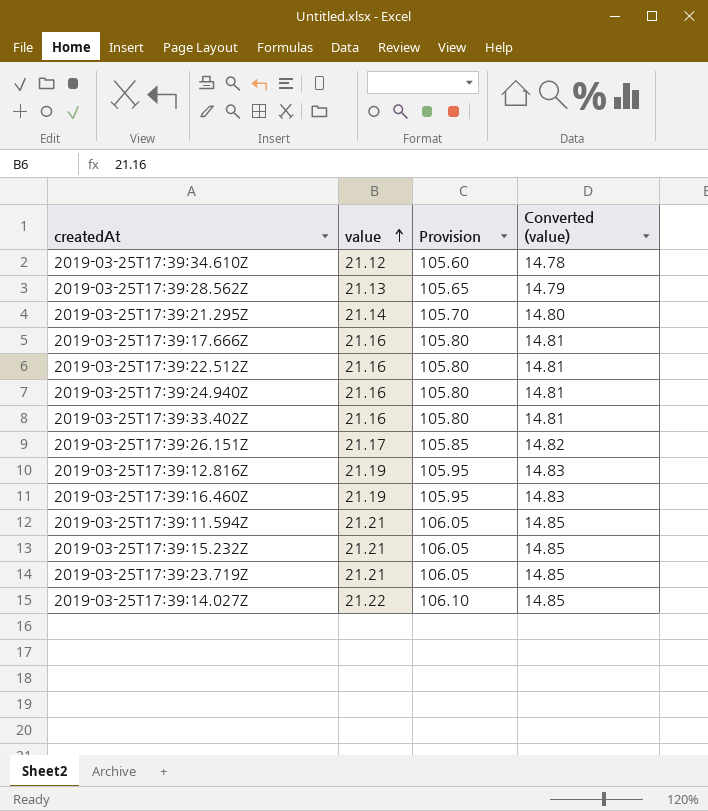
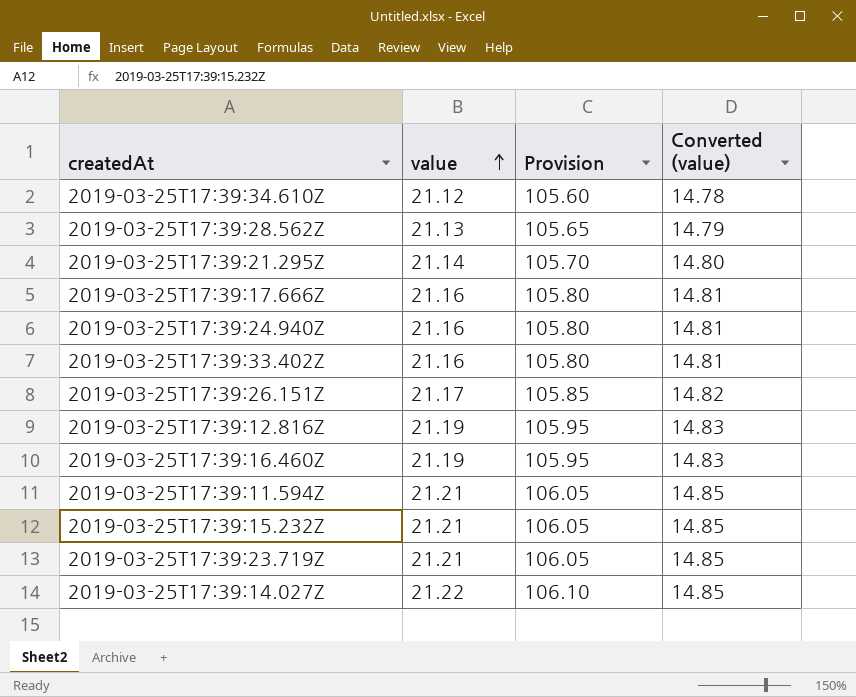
row 2019-03-25T17:39:22.512Z: 21.16 | 105.80 | 14.81 -> none

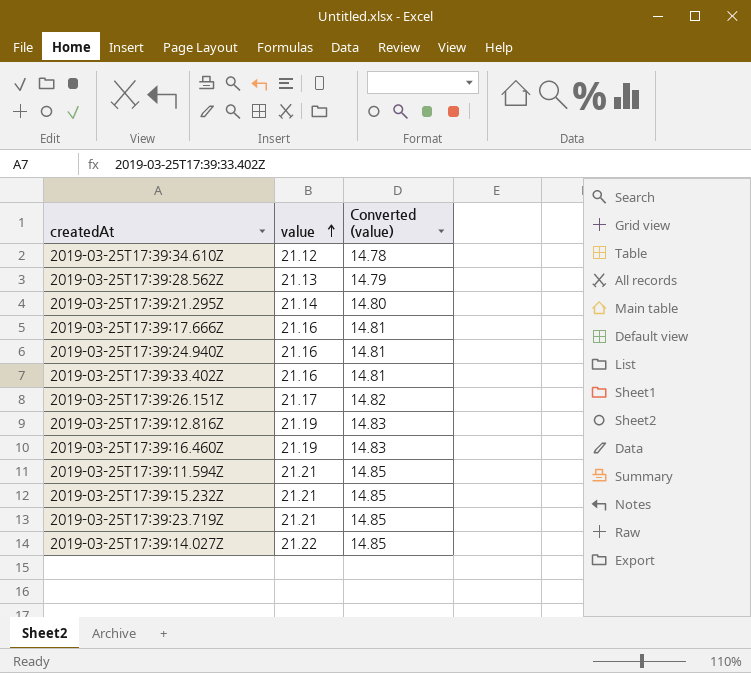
column Provision | formula: [value] * 5 -> none

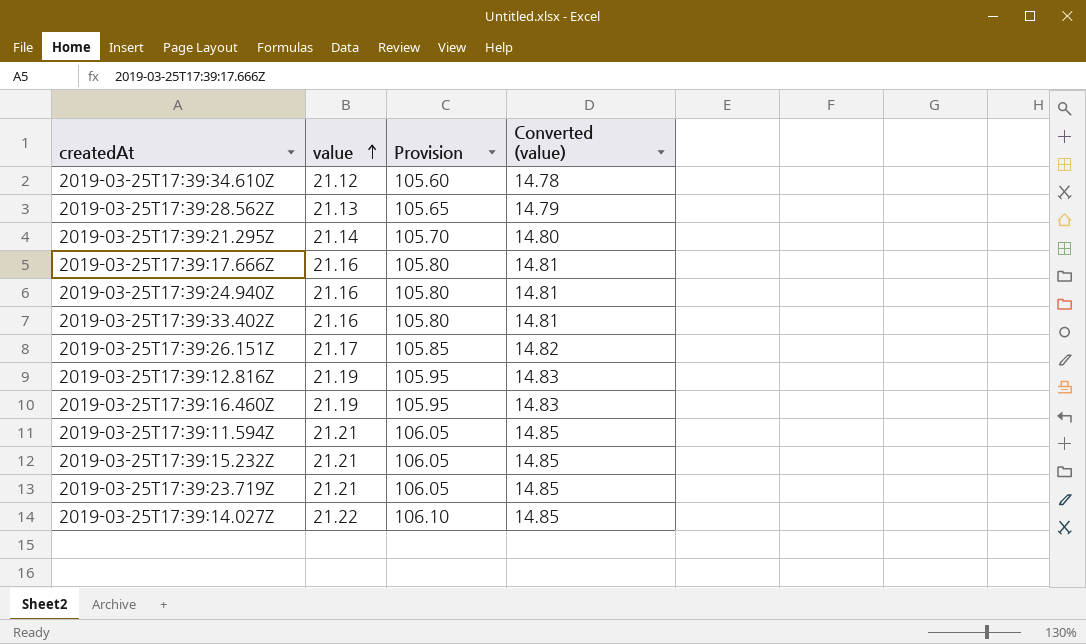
column Provision | formula: none -> [value] * 5

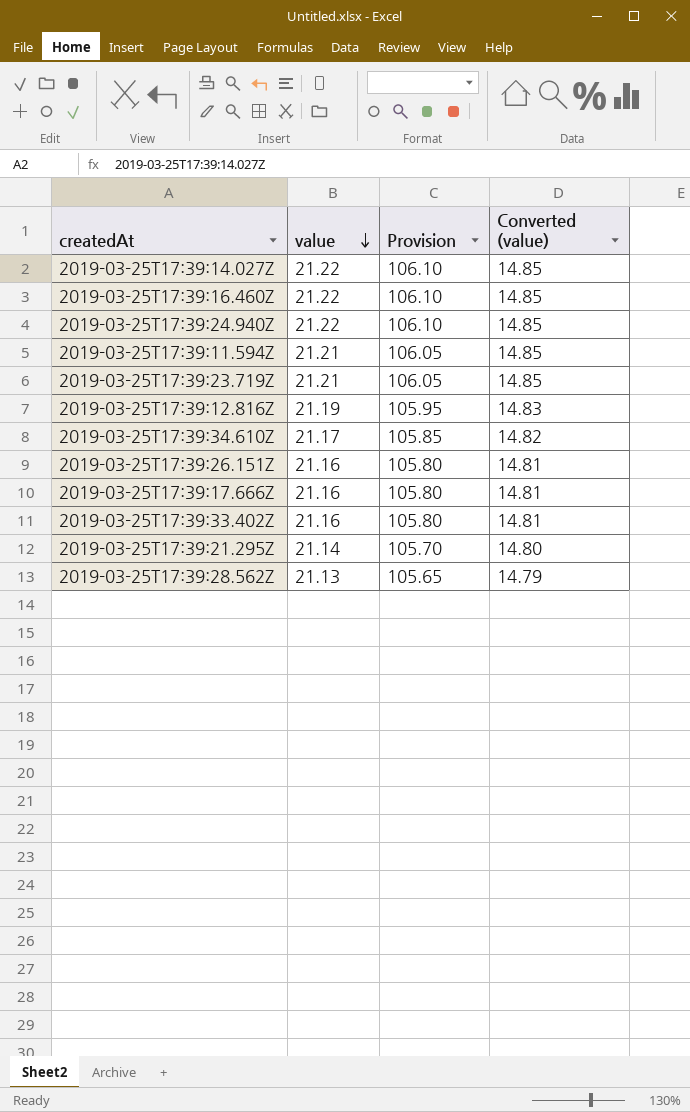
row order: value ascending -> value descending
row 2019-03-25T17:39:15.232Z: 21.21 | 106.05 | 14.85 -> none
2019-03-25T17:39:16.460Z | value: 21.19 -> 21.22
2019-03-25T17:39:16.460Z | Provision: 105.95 -> 106.10
2019-03-25T17:39:16.460Z | Converted (value): 14.83 -> 14.85
2019-03-25T17:39:24.940Z | value: 21.16 -> 21.22
2019-03-25T17:39:24.940Z | Provision: 105.80 -> 106.10
2019-03-25T17:39:24.940Z | Converted (value): 14.81 -> 14.85
2019-03-25T17:39:34.610Z | value: 21.12 -> 21.17
2019-03-25T17:39:34.610Z | Provision: 105.60 -> 105.85
2019-03-25T17:39:34.610Z | Converted (value): 14.78 -> 14.82
2019-03-25T17:39:26.151Z | value: 21.17 -> 21.16
2019-03-25T17:39:26.151Z | Provision: 105.85 -> 105.80
2019-03-25T17:39:26.151Z | Converted (value): 14.82 -> 14.81

